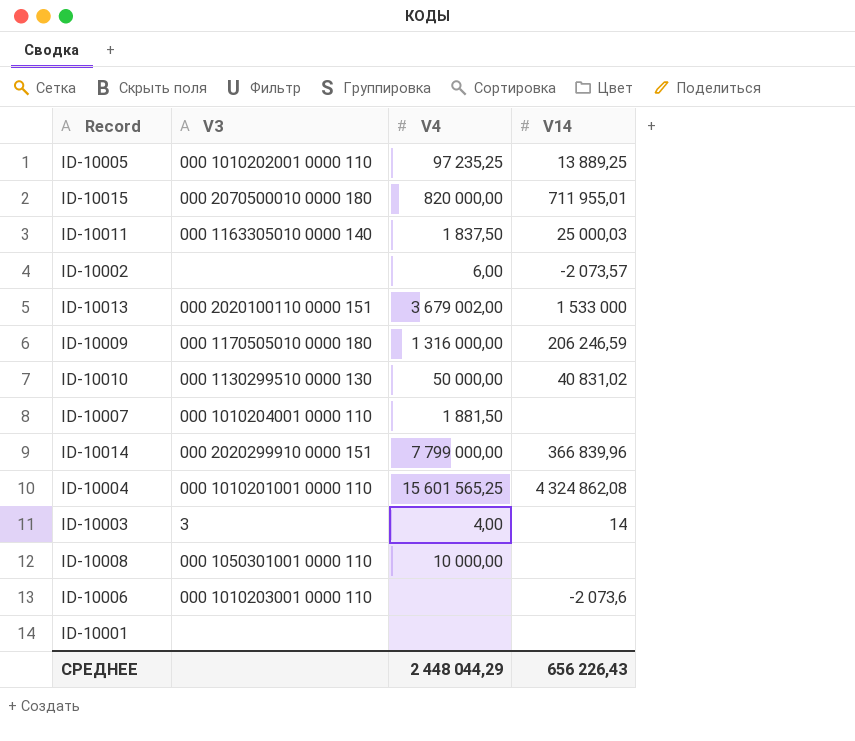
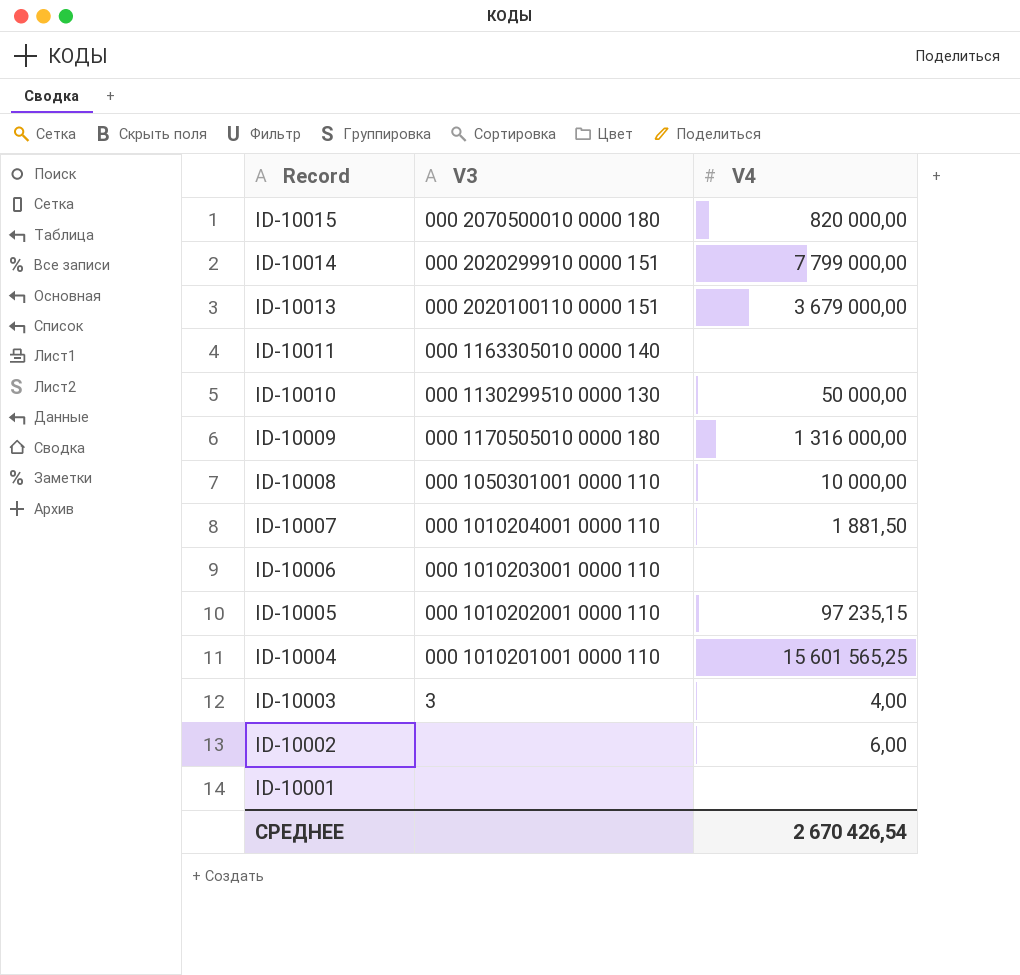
row order: none -> Record descending
column V14 | position: 4 -> none
ID-10013 | V4: 3 679 002,00 -> 3 679 000,00
ID-10011 | V4: 1 837,50 -> none
ID-10005 | V4: 97 235,25 -> 97 235,15
СРЕДНЕЕ | V4: 2 448 044,29 -> 2 670 426,54

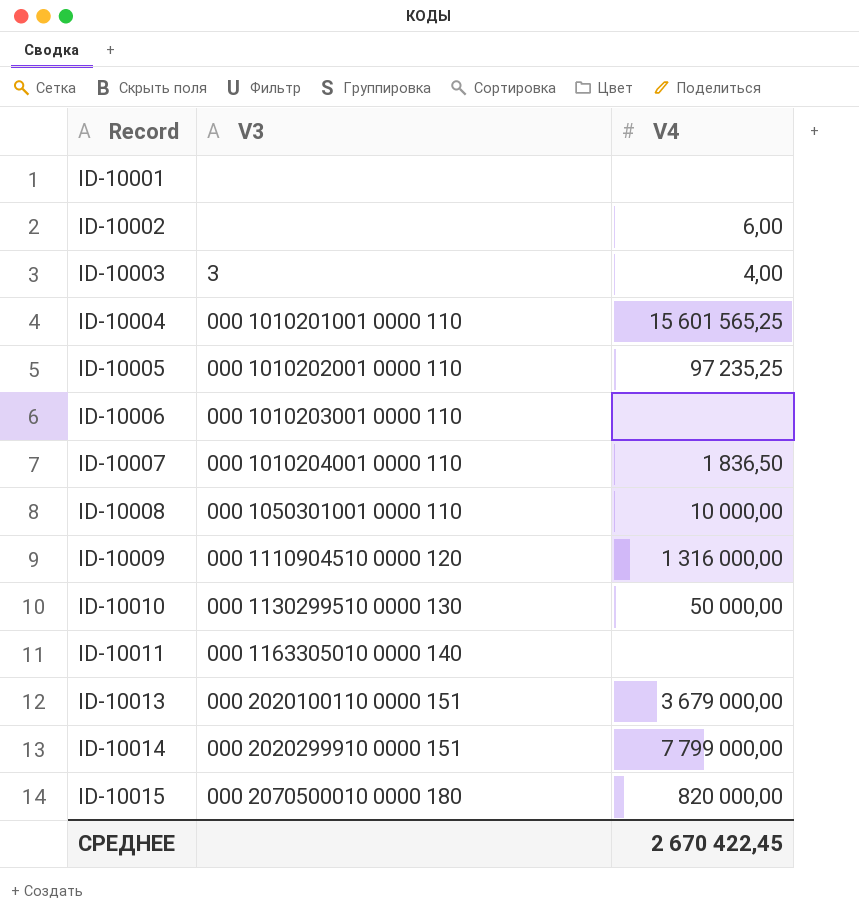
row order: Record descending -> Record ascending
ID-10005 | V4: 97 235,15 -> 97 235,25
ID-10007 | V4: 1 881,50 -> 1 836,50
ID-10009 | V3: 000 1170505010 0000 180 -> 000 1110904510 0000 120
СРЕДНЕЕ | V4: 2 670 426,54 -> 2 670 422,45

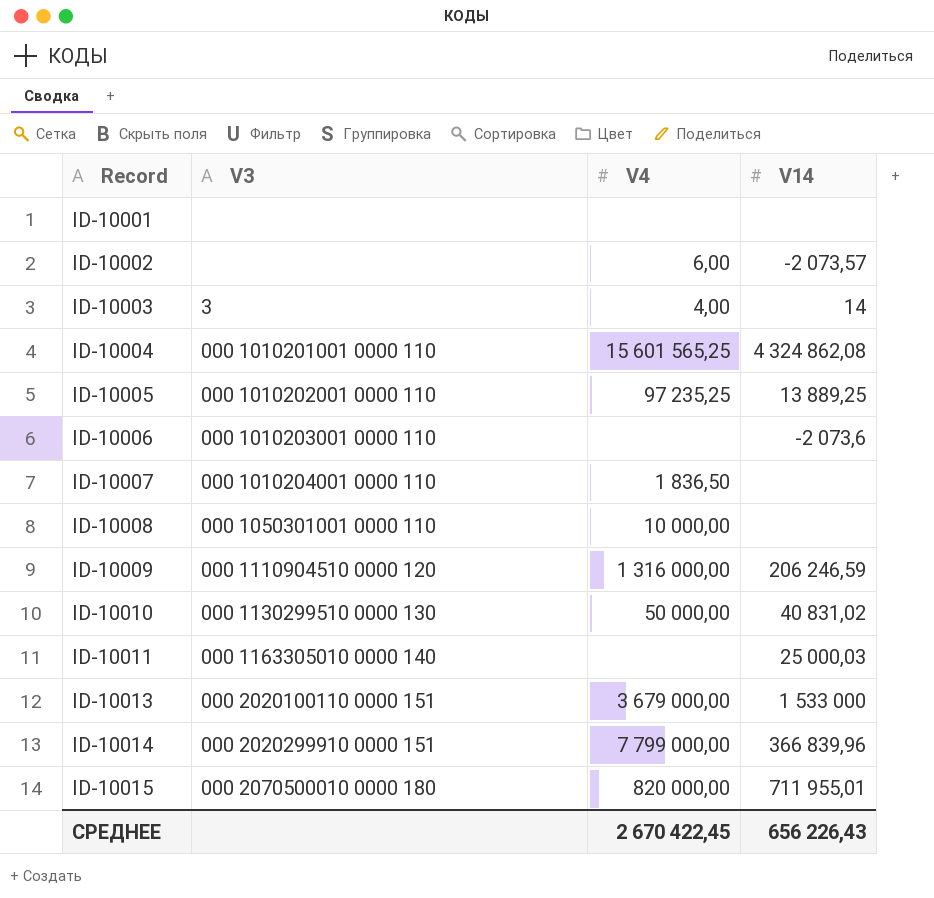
column V14 | position: none -> 4

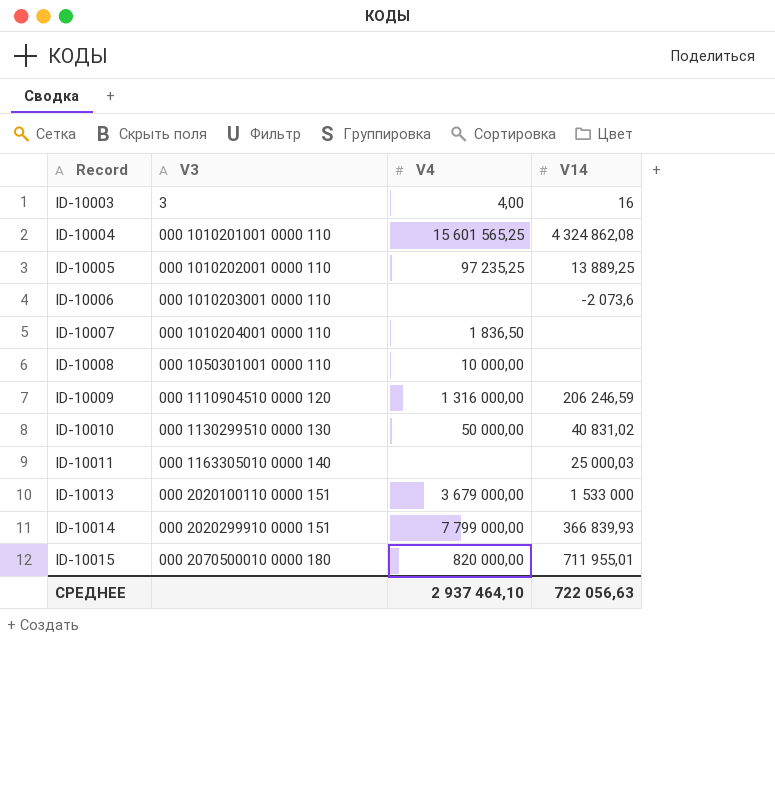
row ID-10001: none | none | none -> none
row ID-10002: none | 6,00 | -2 073,57 -> none
ID-10003 | V14: 14 -> 16
ID-10014 | V14: 366 839,96 -> 366 839,93
СРЕДНЕЕ | V4: 2 670 422,45 -> 2 937 464,10
СРЕДНЕЕ | V14: 656 226,43 -> 722 056,63

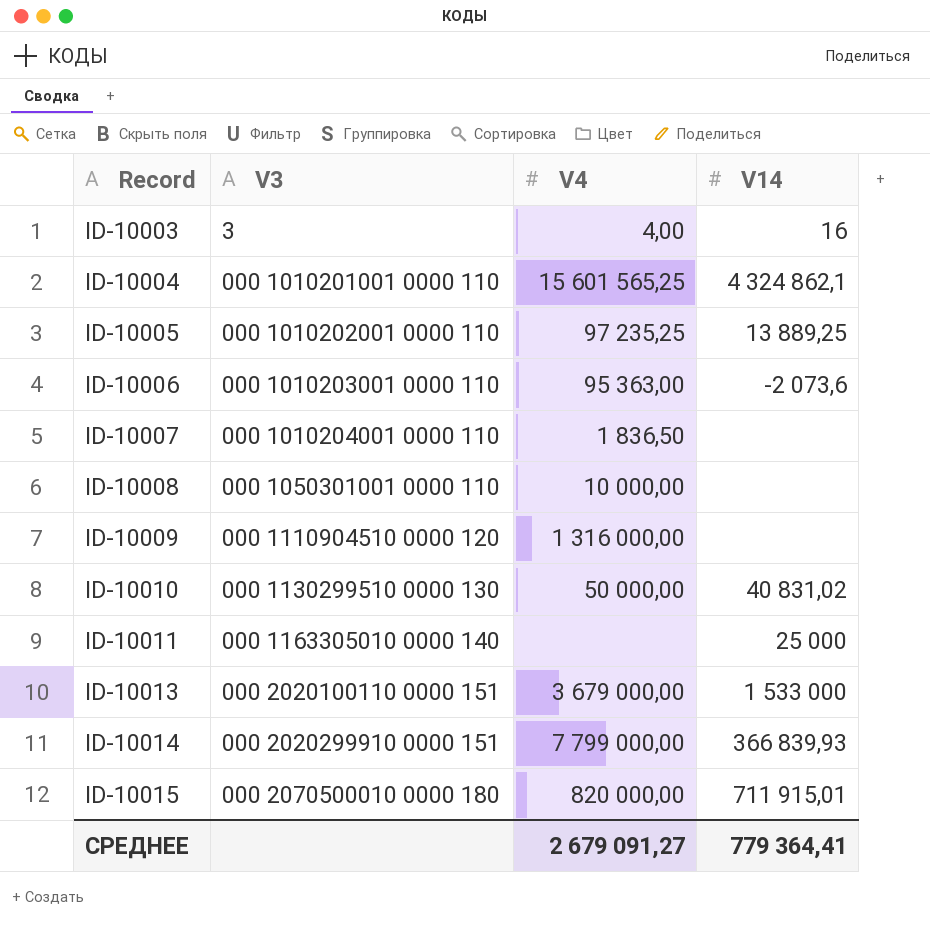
ID-10004 | V14: 4 324 862,08 -> 4 324 862,1
ID-10006 | V4: none -> 95 363,00
ID-10009 | V14: 206 246,59 -> none
ID-10011 | V14: 25 000,03 -> 25 000
ID-10015 | V14: 711 955,01 -> 711 915,01
СРЕДНЕЕ | V4: 2 937 464,10 -> 2 679 091,27
СРЕДНЕЕ | V14: 722 056,63 -> 779 364,41

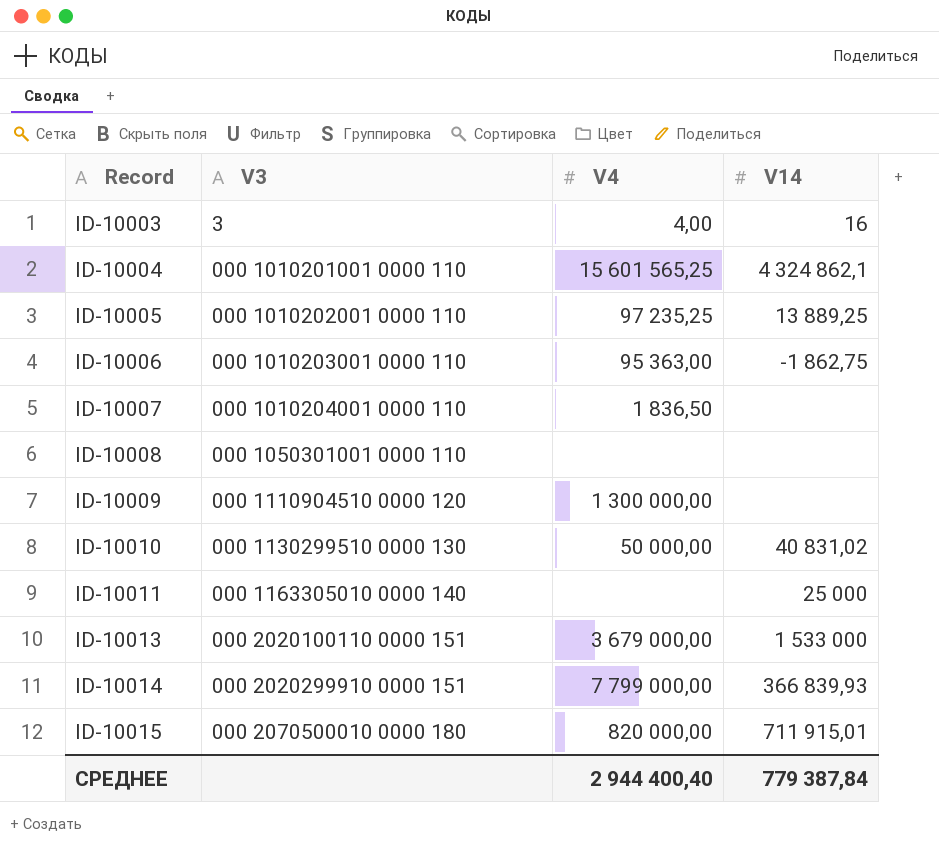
ID-10006 | V14: -2 073,6 -> -1 862,75
ID-10008 | V4: 10 000,00 -> none
ID-10009 | V4: 1 316 000,00 -> 1 300 000,00
СРЕДНЕЕ | V4: 2 679 091,27 -> 2 944 400,40
СРЕДНЕЕ | V14: 779 364,41 -> 779 387,84

